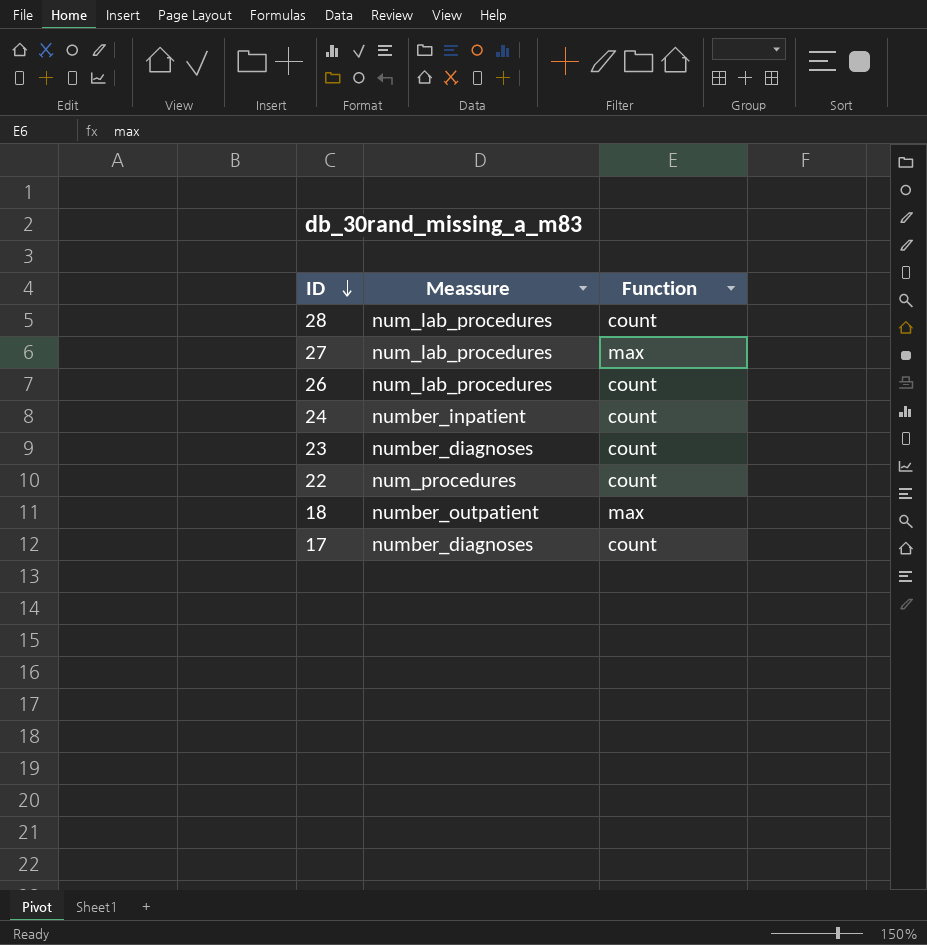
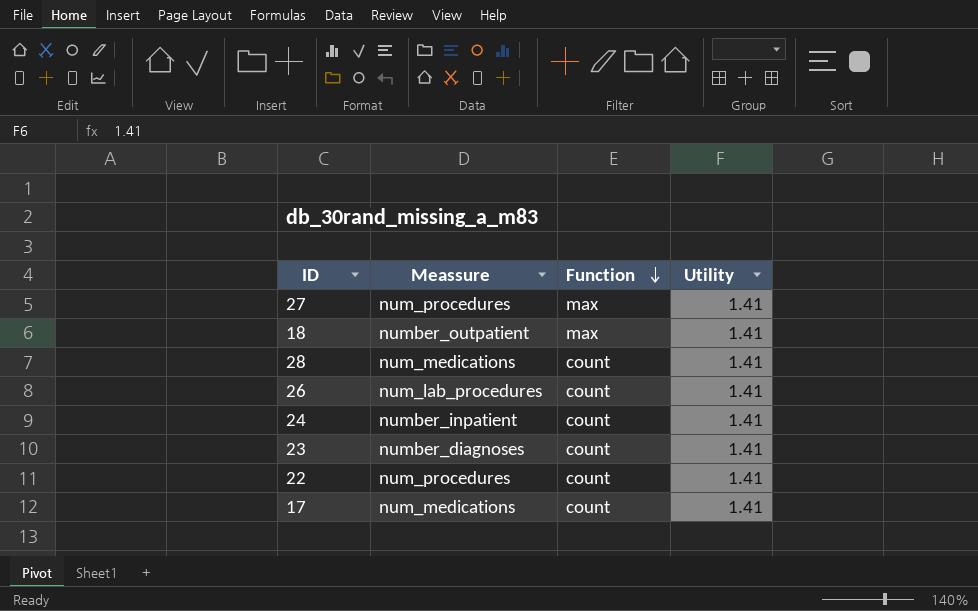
row order: ID descending -> Function descending
column Utility | position: none -> 4
27 | Meassure: num_lab_procedures -> num_procedures
28 | Meassure: num_lab_procedures -> num_medications
17 | Meassure: number_diagnoses -> num_medications

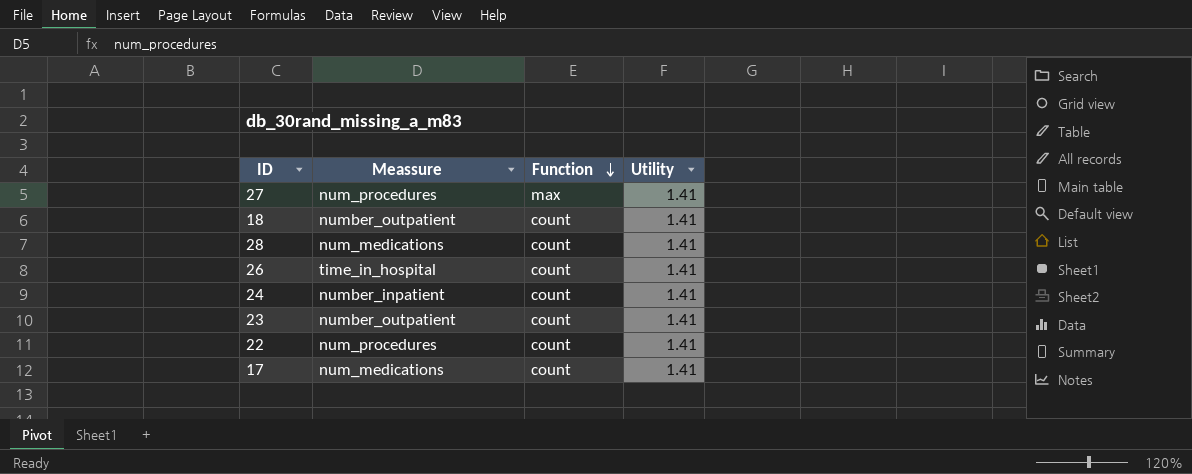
18 | Function: max -> count
26 | Meassure: num_lab_procedures -> time_in_hospital
23 | Meassure: number_diagnoses -> number_outpatient

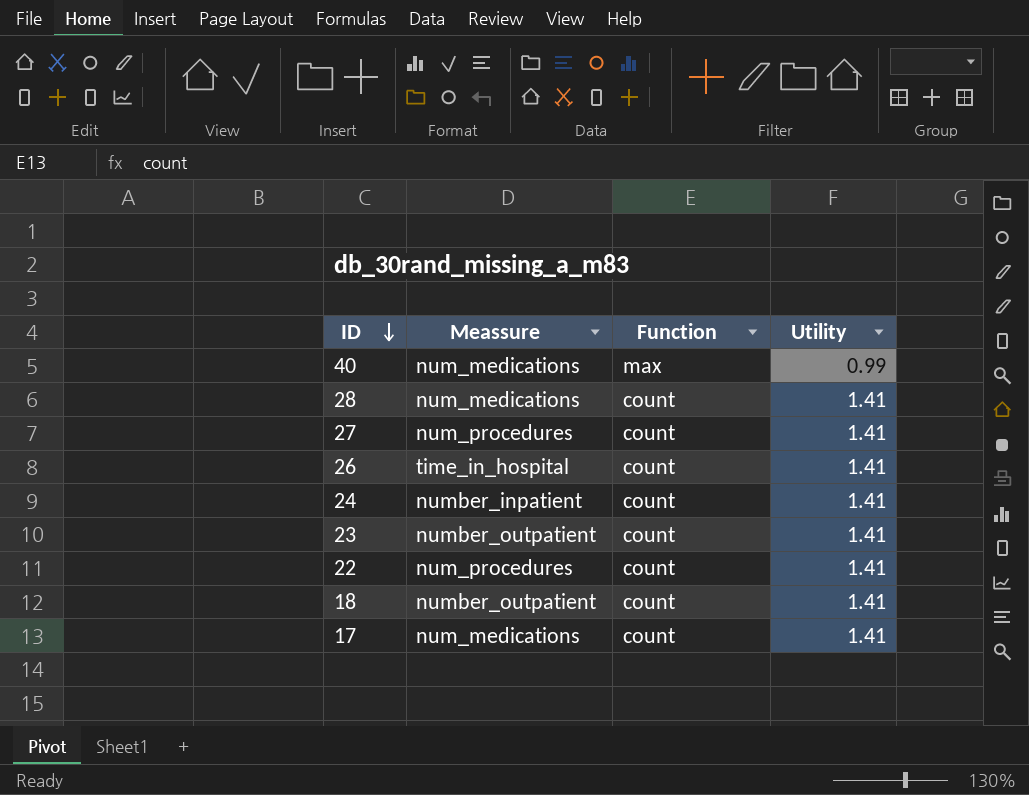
row order: Function descending -> ID descending
row 40: none -> num_medications | max | 0.99
27 | Function: max -> count

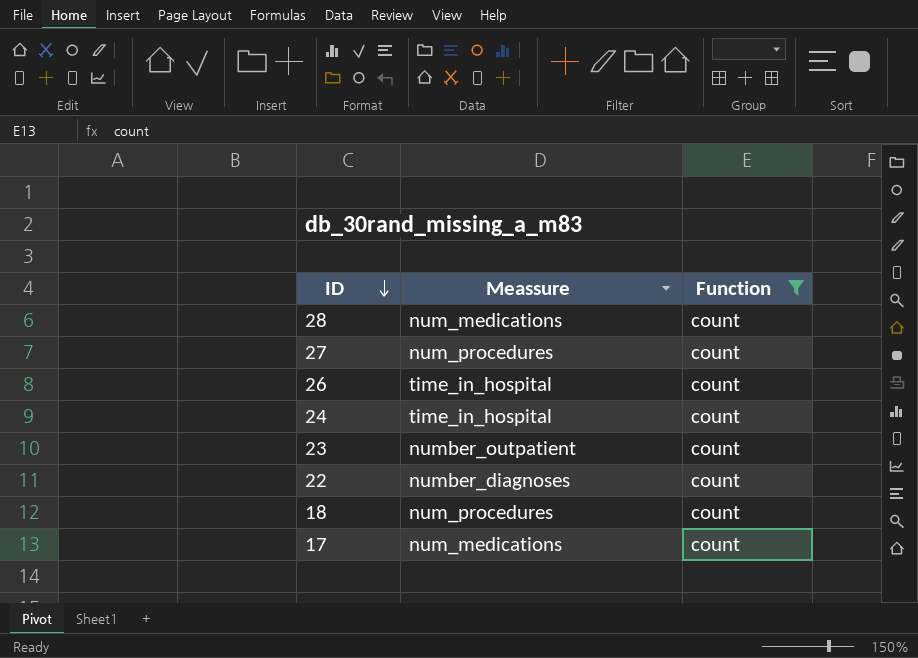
filter: none -> Function = count
column Utility | position: 4 -> none
24 | Meassure: number_inpatient -> time_in_hospital
22 | Meassure: num_procedures -> number_diagnoses
18 | Meassure: number_outpatient -> num_procedures

